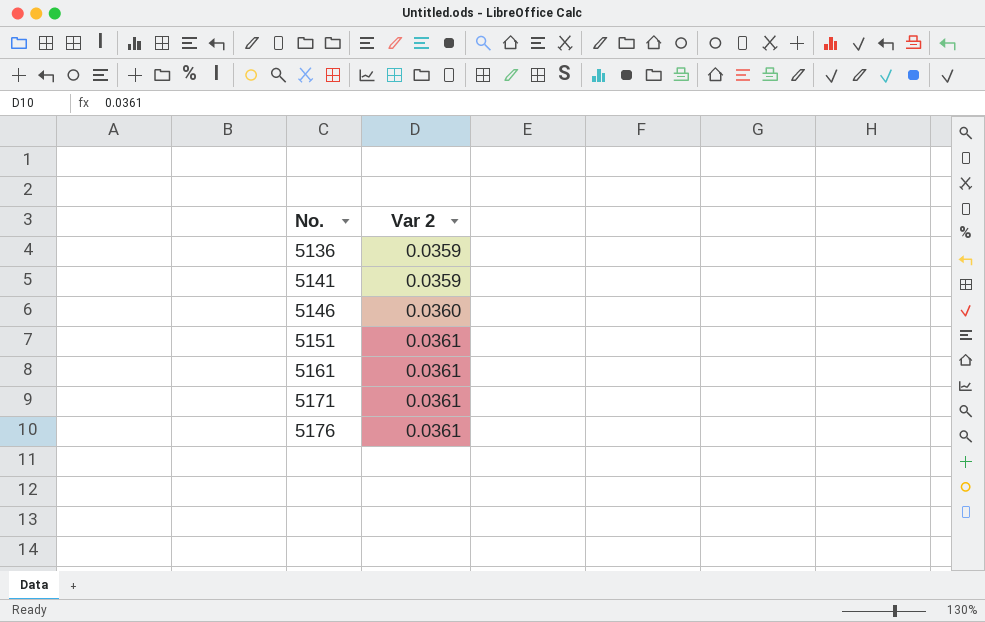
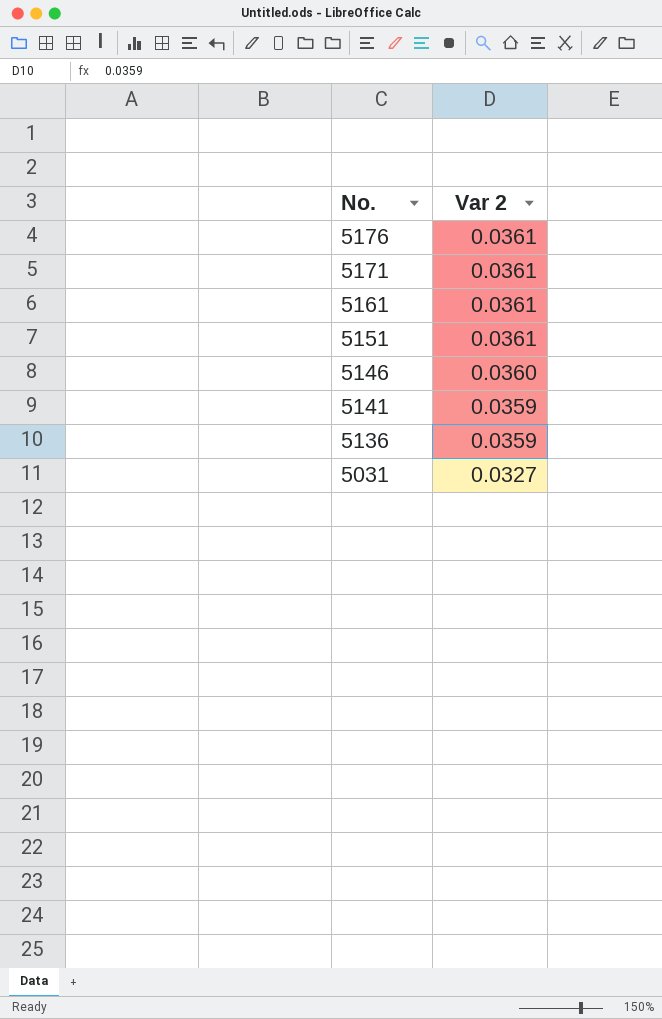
row order: No. ascending -> No. descending
row 5031: none -> 0.0327

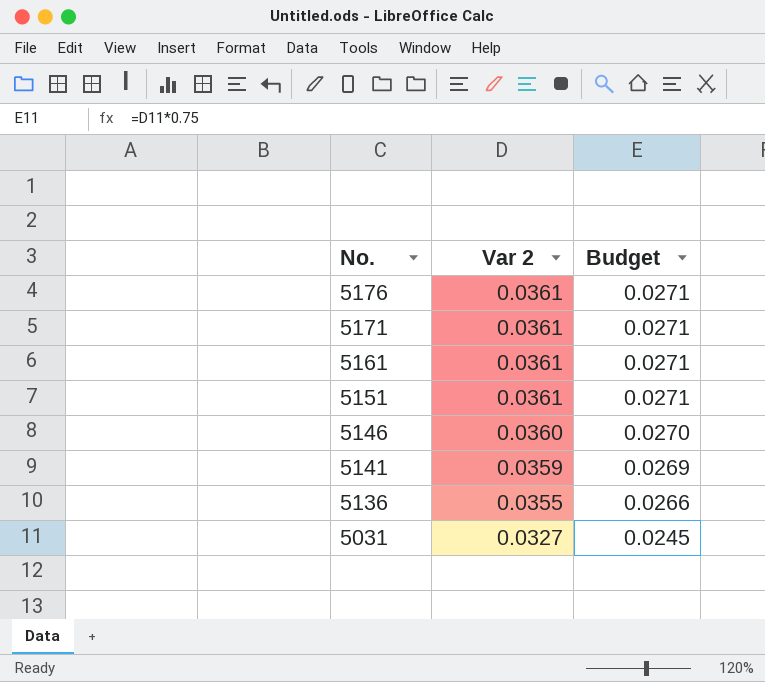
column Budget | formula: none -> [Var 2] * 0.75
5136 | Var 2: 0.0359 -> 0.0355

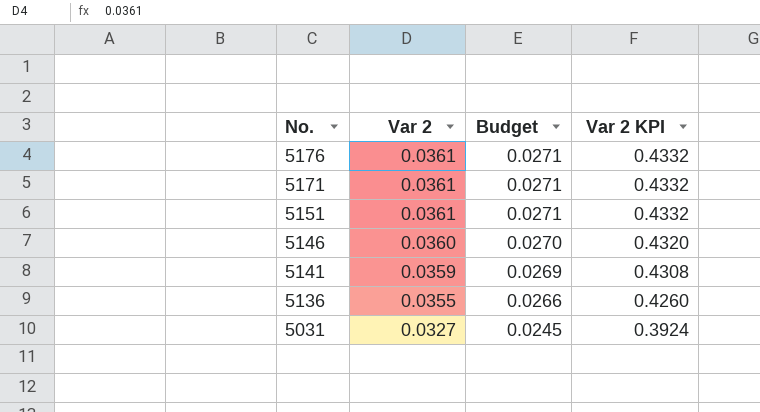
column Var 2 KPI | formula: none -> [Var 2] * 12
row 5161: 0.0361 | 0.0271 -> none

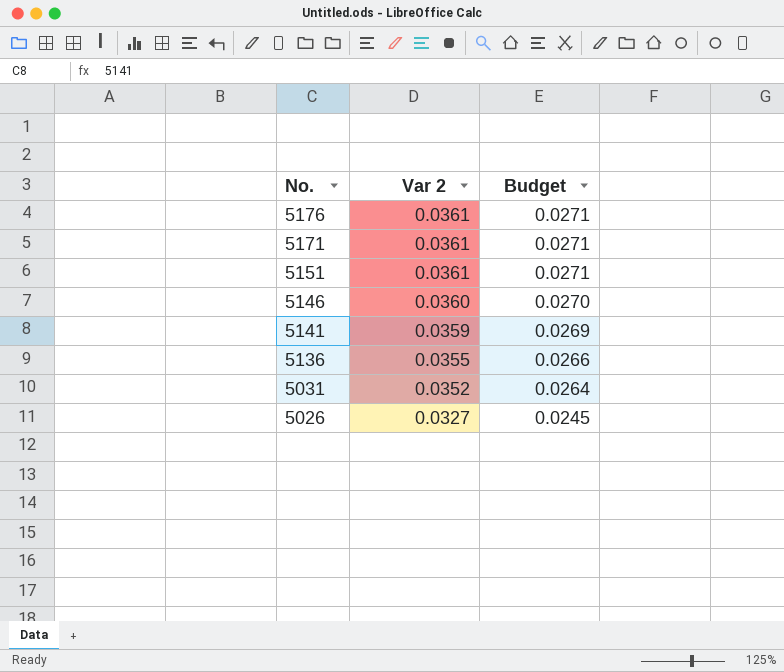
column Var 2 KPI | formula: [Var 2] * 12 -> none
5031 | Var 2: 0.0327 -> 0.0352
5031 | Budget: 0.0245 -> 0.0264
row 5026: none -> 0.0327 | 0.0245

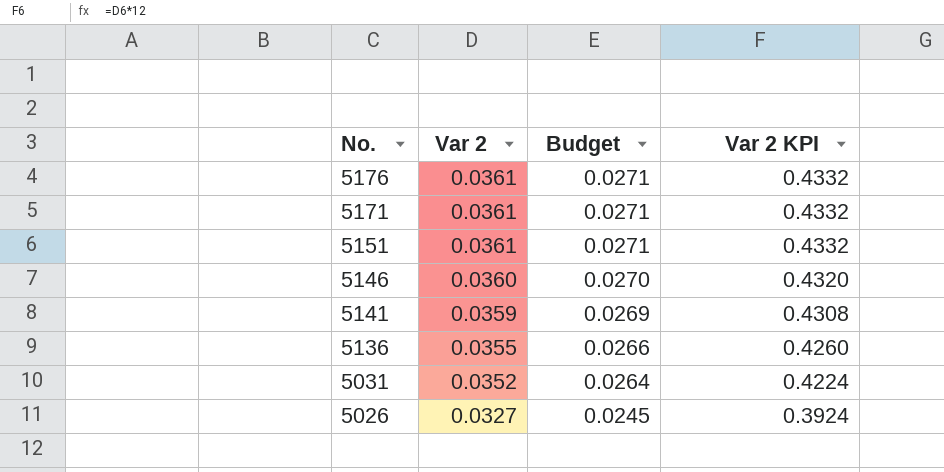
column Var 2 KPI | formula: none -> [Var 2] * 12

